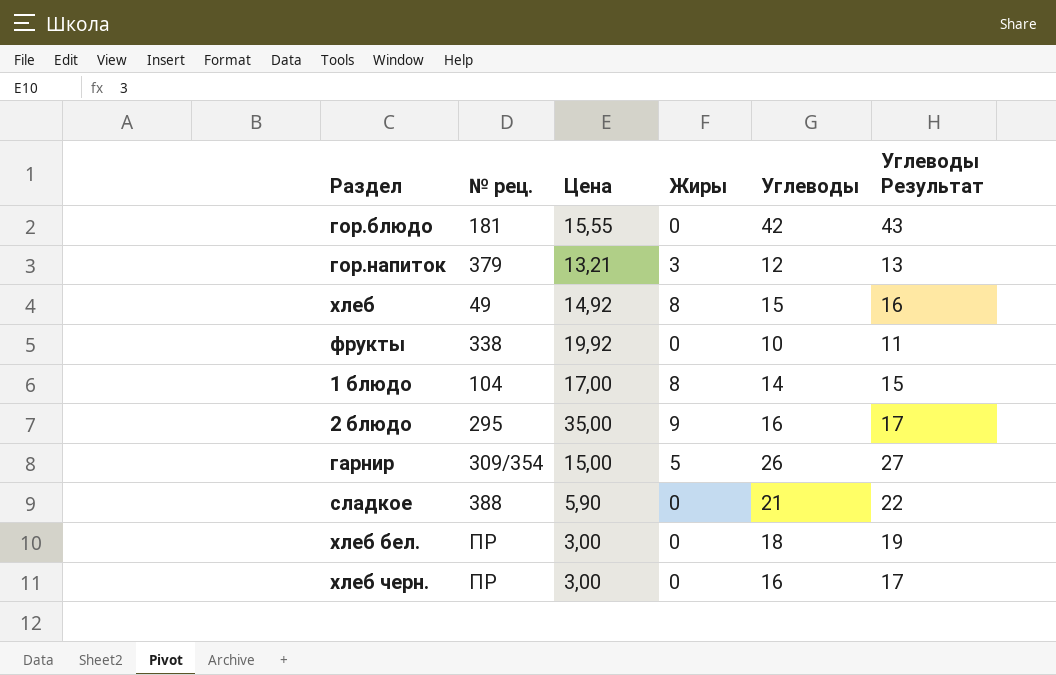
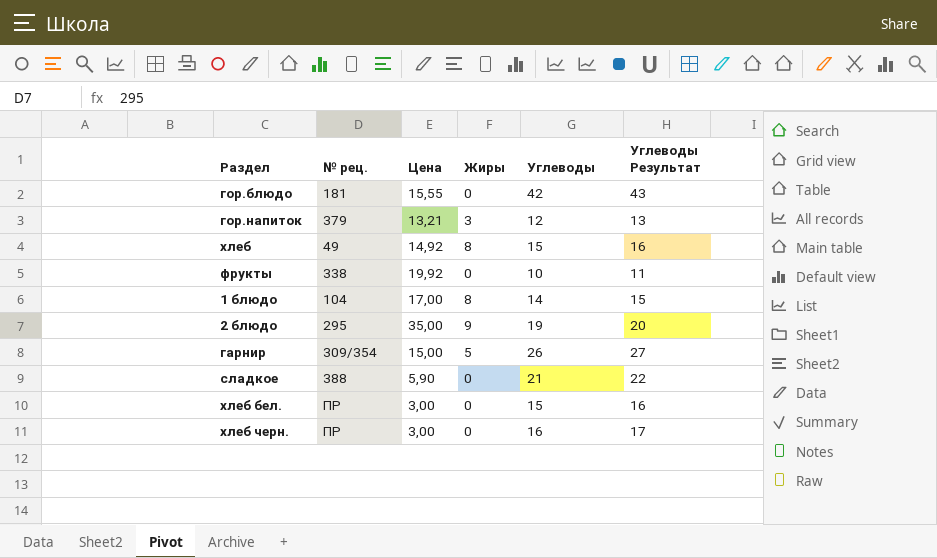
2 блюдо | Углеводы: 16 -> 19
2 блюдо | Углеводы Результат: 17 -> 20
хлеб бел. | Углеводы: 18 -> 15
хлеб бел. | Углеводы Результат: 19 -> 16

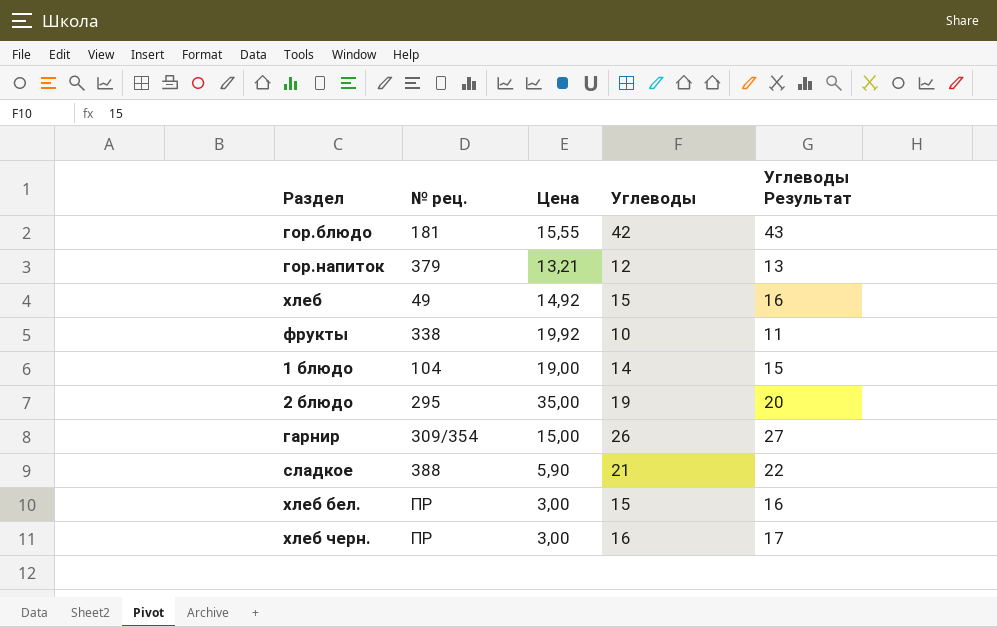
column Жиры | position: 4 -> none
1 блюдо | Цена: 17,00 -> 19,00

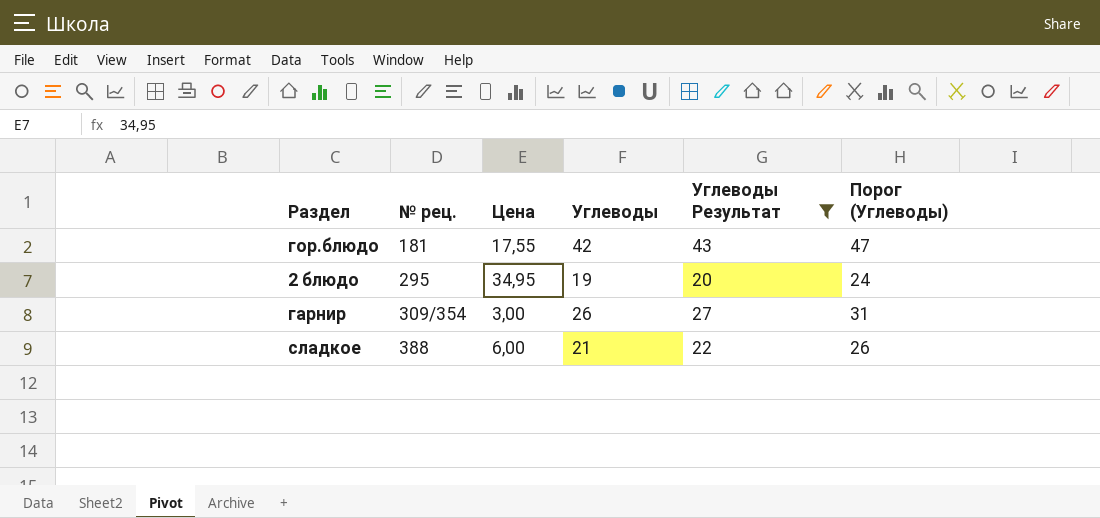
filter: none -> Углеводы Результат >= 20
column Порог (Углеводы) | formula: none -> [Углеводы] + 5
гор.блюдо | Цена: 15,55 -> 17,55
2 блюдо | Цена: 35,00 -> 34,95
гарнир | Цена: 15,00 -> 3,00
сладкое | Цена: 5,90 -> 6,00

